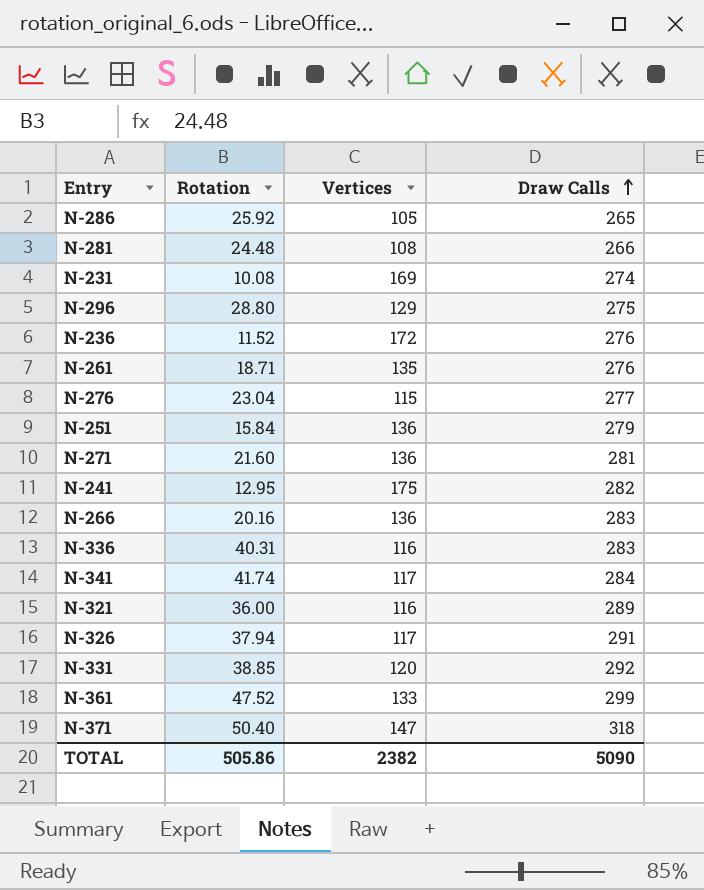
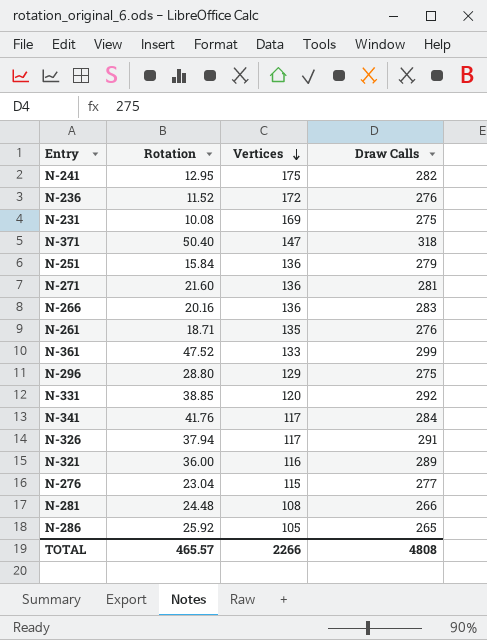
row order: Draw Calls ascending -> Vertices descending
row N-336: 40.31 | 116 | 283 -> none
N-231 | Draw Calls: 274 -> 275
N-341 | Rotation: 41.74 -> 41.76
TOTAL | Rotation: 505.86 -> 465.57
TOTAL | Vertices: 2382 -> 2266
TOTAL | Draw Calls: 5090 -> 4808

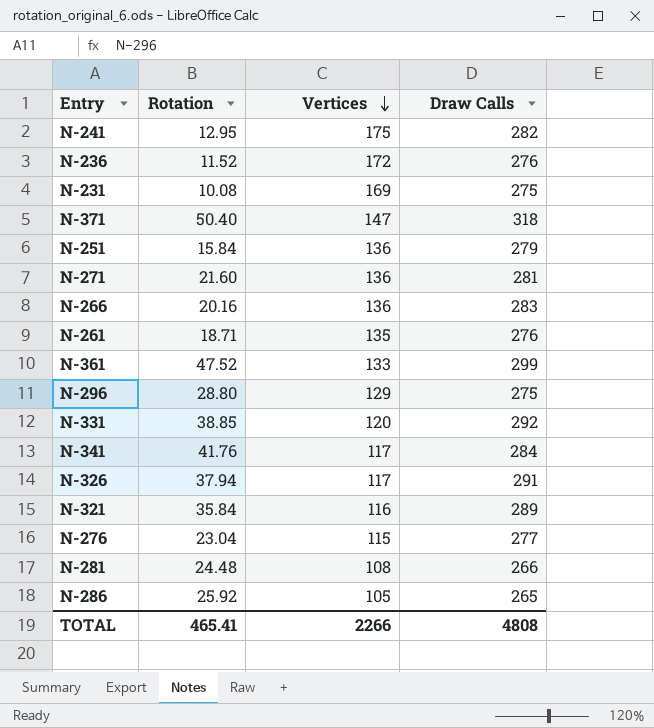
N-321 | Rotation: 36.00 -> 35.84
TOTAL | Rotation: 465.57 -> 465.41

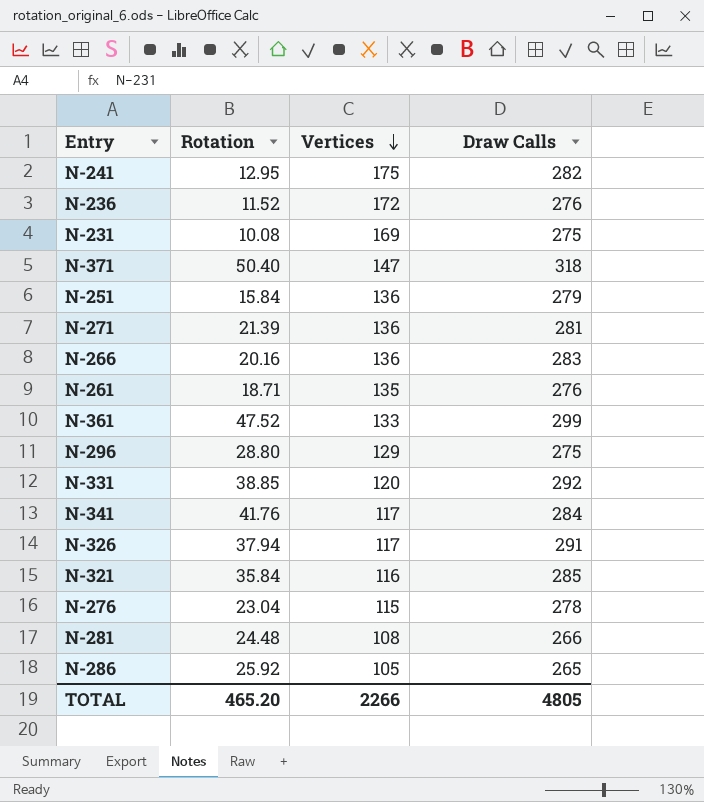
N-271 | Rotation: 21.60 -> 21.39
N-321 | Draw Calls: 289 -> 285
N-276 | Draw Calls: 277 -> 278
TOTAL | Rotation: 465.41 -> 465.20
TOTAL | Draw Calls: 4808 -> 4805

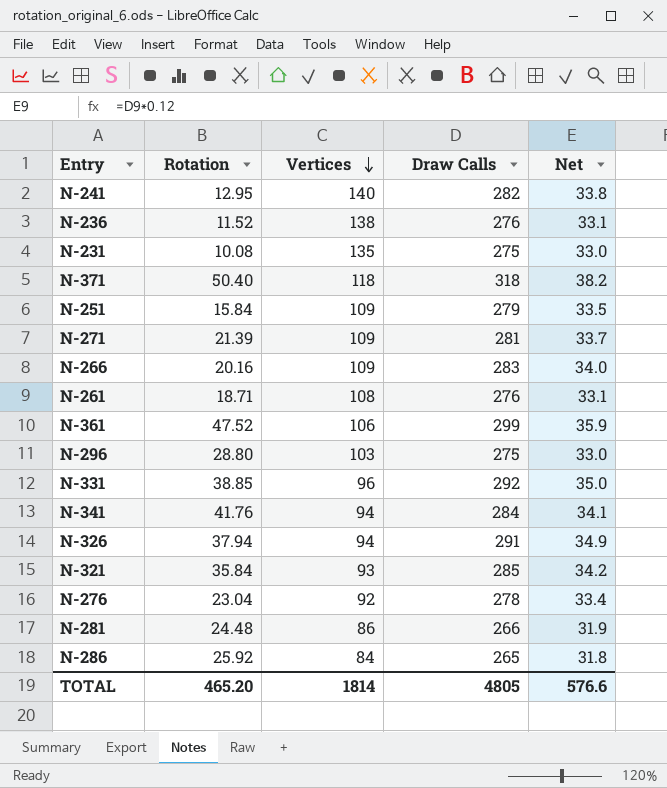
column Net | formula: none -> [Draw Calls] * 0.12
N-241 | Vertices: 175 -> 140
N-236 | Vertices: 172 -> 138
N-231 | Vertices: 169 -> 135
N-371 | Vertices: 147 -> 118
N-251 | Vertices: 136 -> 109
N-271 | Vertices: 136 -> 109
N-266 | Vertices: 136 -> 109
N-261 | Vertices: 135 -> 108
N-361 | Vertices: 133 -> 106
N-296 | Vertices: 129 -> 103
N-331 | Vertices: 120 -> 96
N-341 | Vertices: 117 -> 94
N-326 | Vertices: 117 -> 94
N-321 | Vertices: 116 -> 93
N-276 | Vertices: 115 -> 92
N-281 | Vertices: 108 -> 86
N-286 | Vertices: 105 -> 84
TOTAL | Vertices: 2266 -> 1814

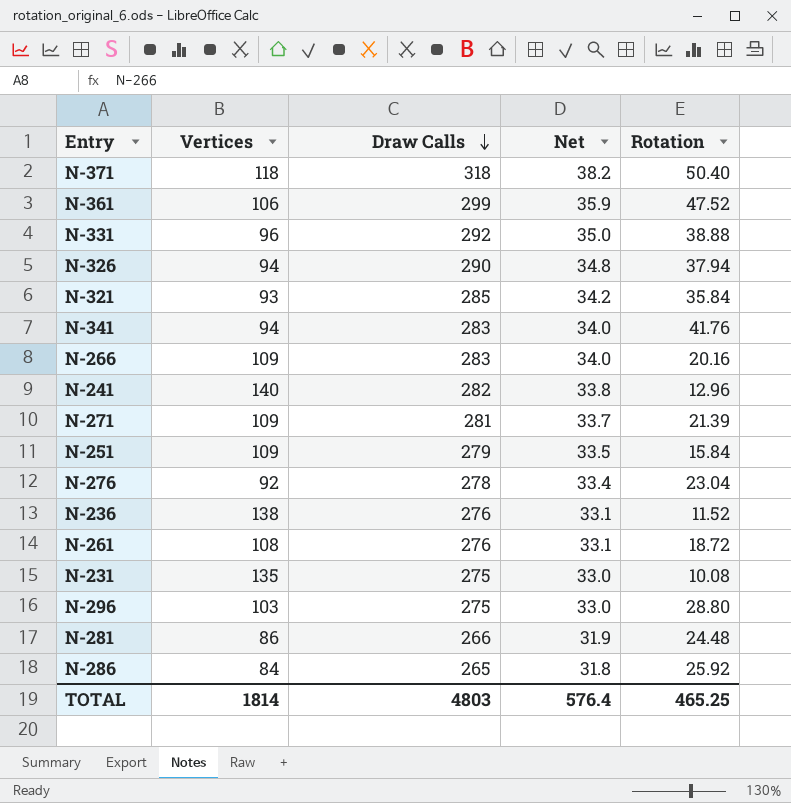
row order: Vertices descending -> Draw Calls descending
column Rotation | position: 2 -> 5
N-331 | Rotation: 38.85 -> 38.88
N-326 | Draw Calls: 291 -> 290
N-326 | Net: 34.9 -> 34.8
N-341 | Draw Calls: 284 -> 283
N-341 | Net: 34.1 -> 34.0
N-241 | Rotation: 12.95 -> 12.96
N-261 | Rotation: 18.71 -> 18.72
TOTAL | Draw Calls: 4805 -> 4803
TOTAL | Net: 576.6 -> 576.4
TOTAL | Rotation: 465.20 -> 465.25

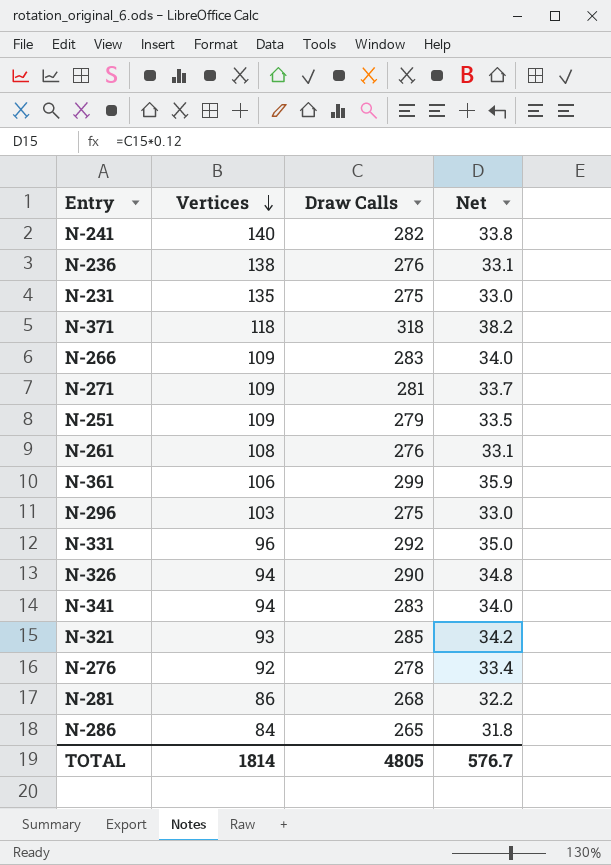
row order: Draw Calls descending -> Vertices descending
column Rotation | position: 5 -> none
N-281 | Draw Calls: 266 -> 268
N-281 | Net: 31.9 -> 32.2
TOTAL | Draw Calls: 4803 -> 4805
TOTAL | Net: 576.4 -> 576.7

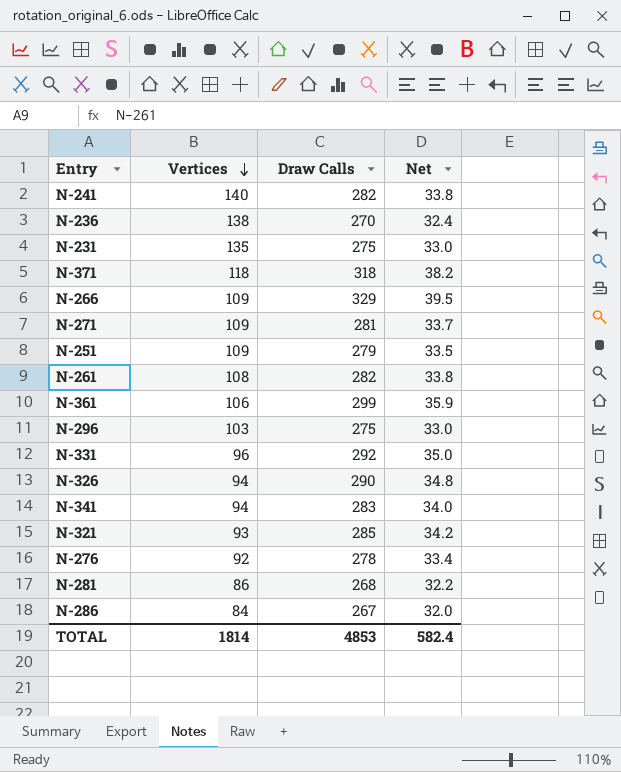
N-236 | Draw Calls: 276 -> 270
N-236 | Net: 33.1 -> 32.4
N-266 | Draw Calls: 283 -> 329
N-266 | Net: 34.0 -> 39.5
N-261 | Draw Calls: 276 -> 282
N-261 | Net: 33.1 -> 33.8
N-286 | Draw Calls: 265 -> 267
N-286 | Net: 31.8 -> 32.0
TOTAL | Draw Calls: 4805 -> 4853
TOTAL | Net: 576.7 -> 582.4

